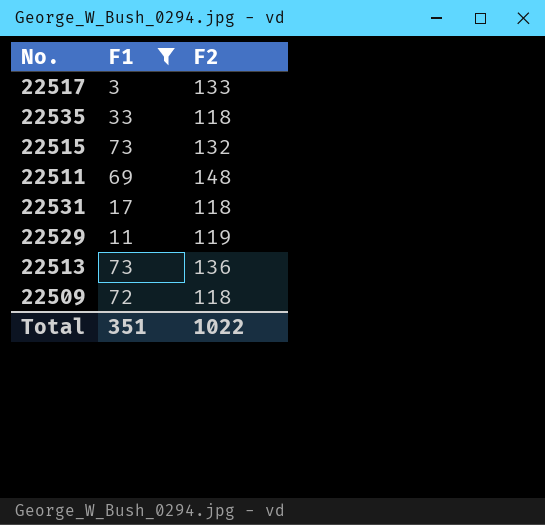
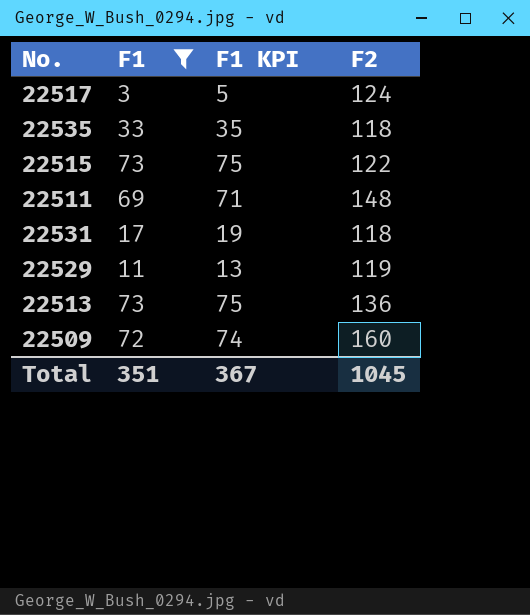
column F1 KPI | formula: none -> [F1] + 2
22517 | F2: 133 -> 124
22515 | F2: 132 -> 122
22509 | F2: 118 -> 160
Total | F2: 1022 -> 1045

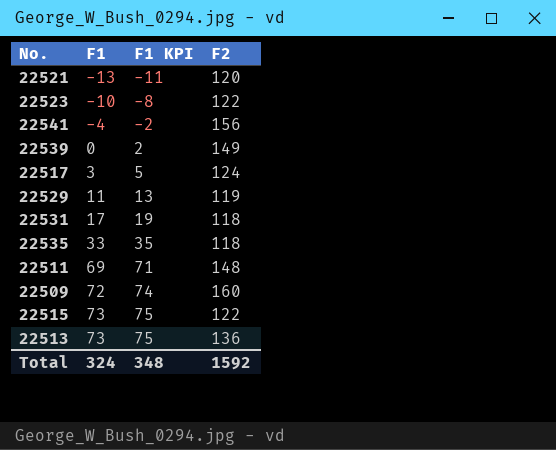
filter: F1 >= 3 -> none
row order: none -> F1 ascending
Total | F1: 351 -> 324
Total | F1 KPI: 367 -> 348
Total | F2: 1045 -> 1592

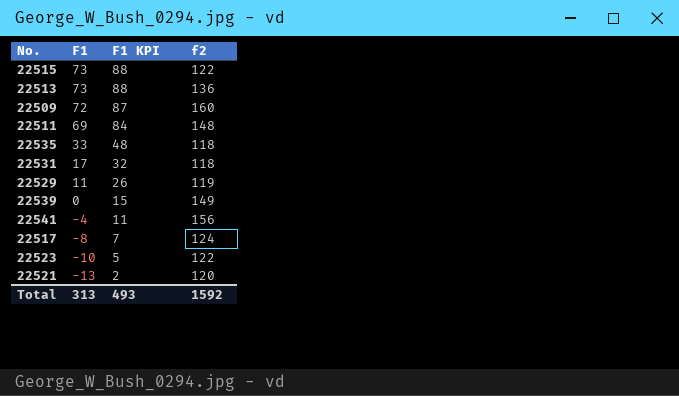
row order: F1 ascending -> F1 descending
column F1 KPI | formula: [F1] + 2 -> [F1] + 15
column name: F2 -> f2
22517 | F1: 3 -> -8
Total | F1: 324 -> 313
Total | F1 KPI: 348 -> 493

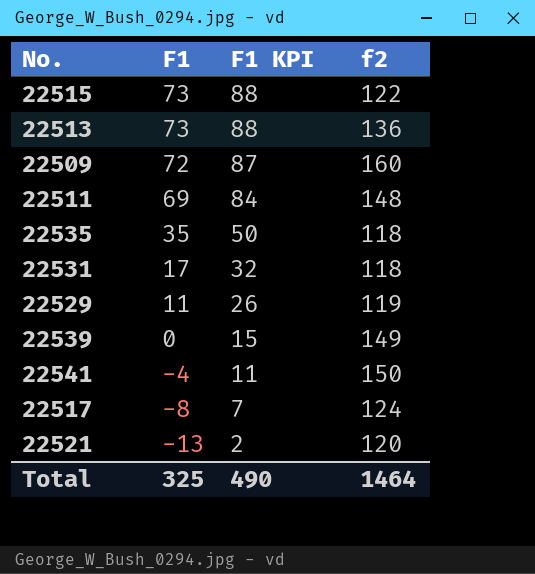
row 22523: -10 | 5 | 122 -> none
22535 | F1: 33 -> 35
22535 | F1 KPI: 48 -> 50
22541 | f2: 156 -> 150
Total | F1: 313 -> 325
Total | F1 KPI: 493 -> 490
Total | f2: 1592 -> 1464

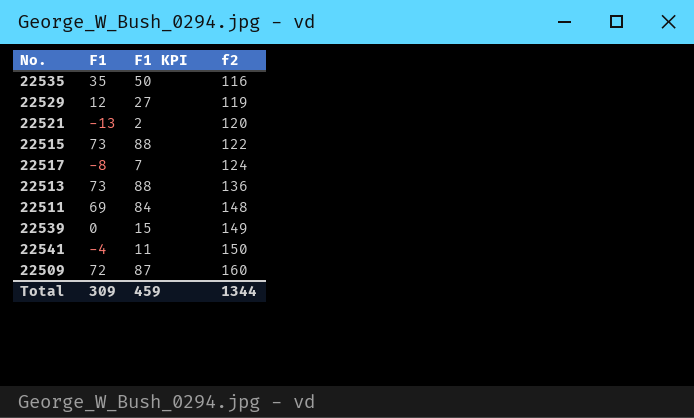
row order: F1 descending -> f2 ascending
row 22531: 17 | 32 | 118 -> none
22535 | f2: 118 -> 116
22529 | F1: 11 -> 12
22529 | F1 KPI: 26 -> 27
Total | F1: 325 -> 309
Total | F1 KPI: 490 -> 459
Total | f2: 1464 -> 1344

